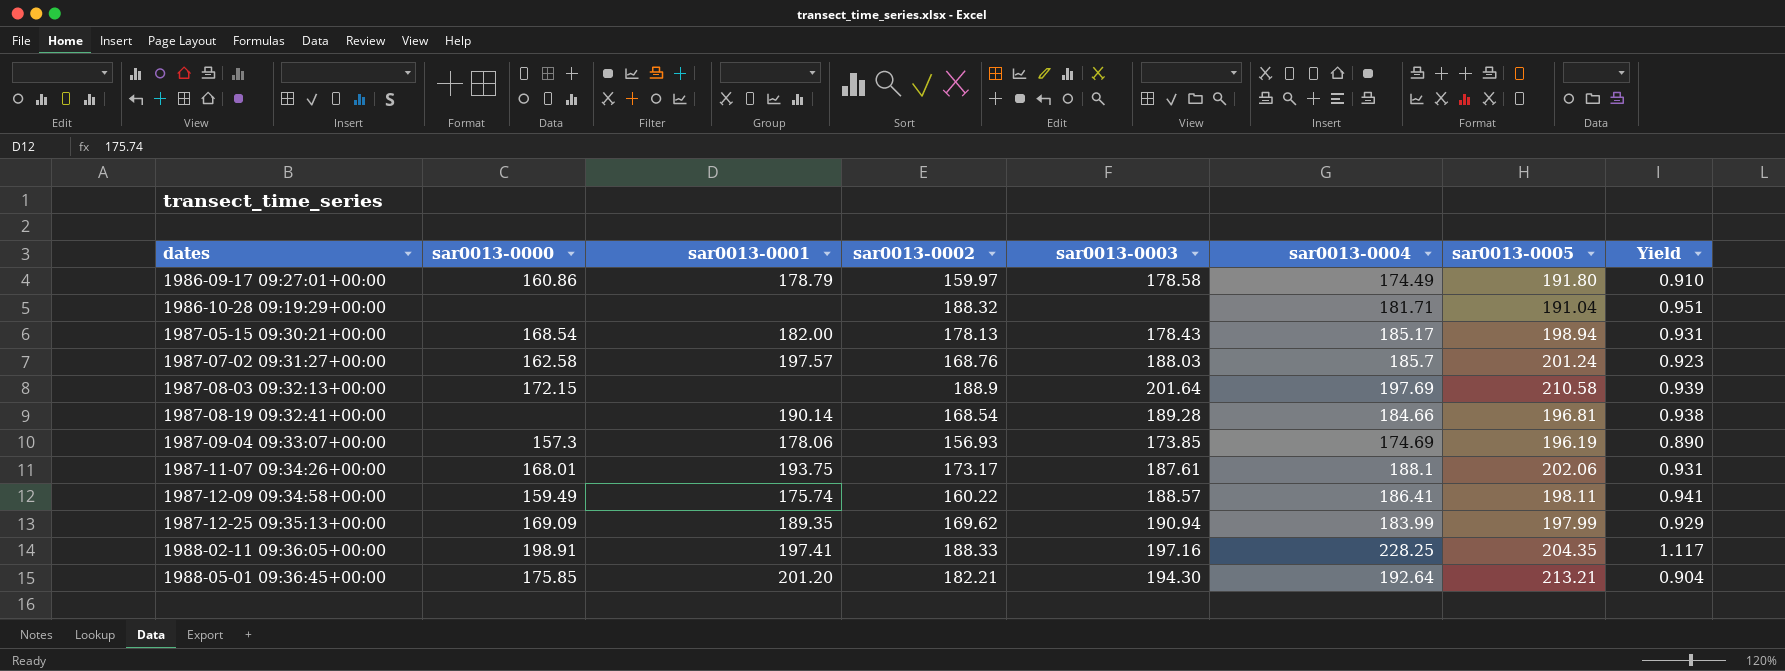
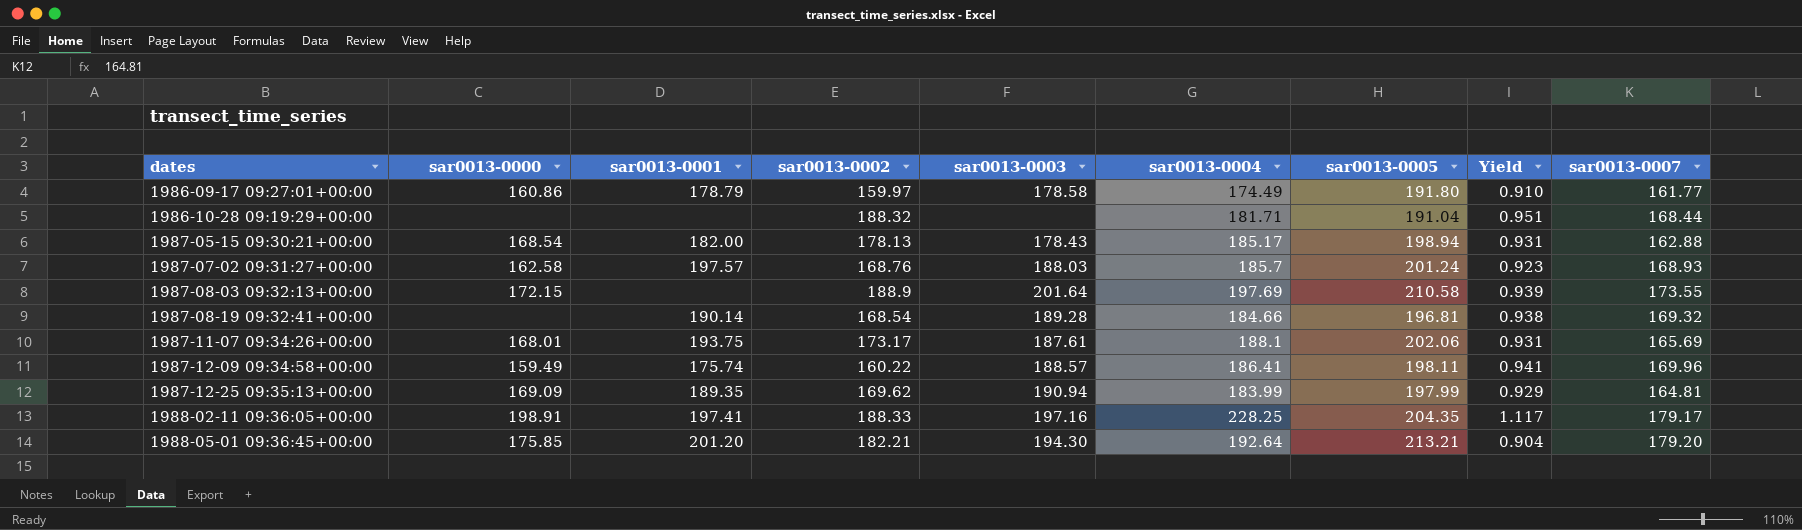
column sar0013-0007 | position: none -> 9
row 1987-09-04 09:33:07+00:00: 157.3 | 178.06 | 156.93 | 173.85 | 174.69 | 196.19 | 0.890 -> none

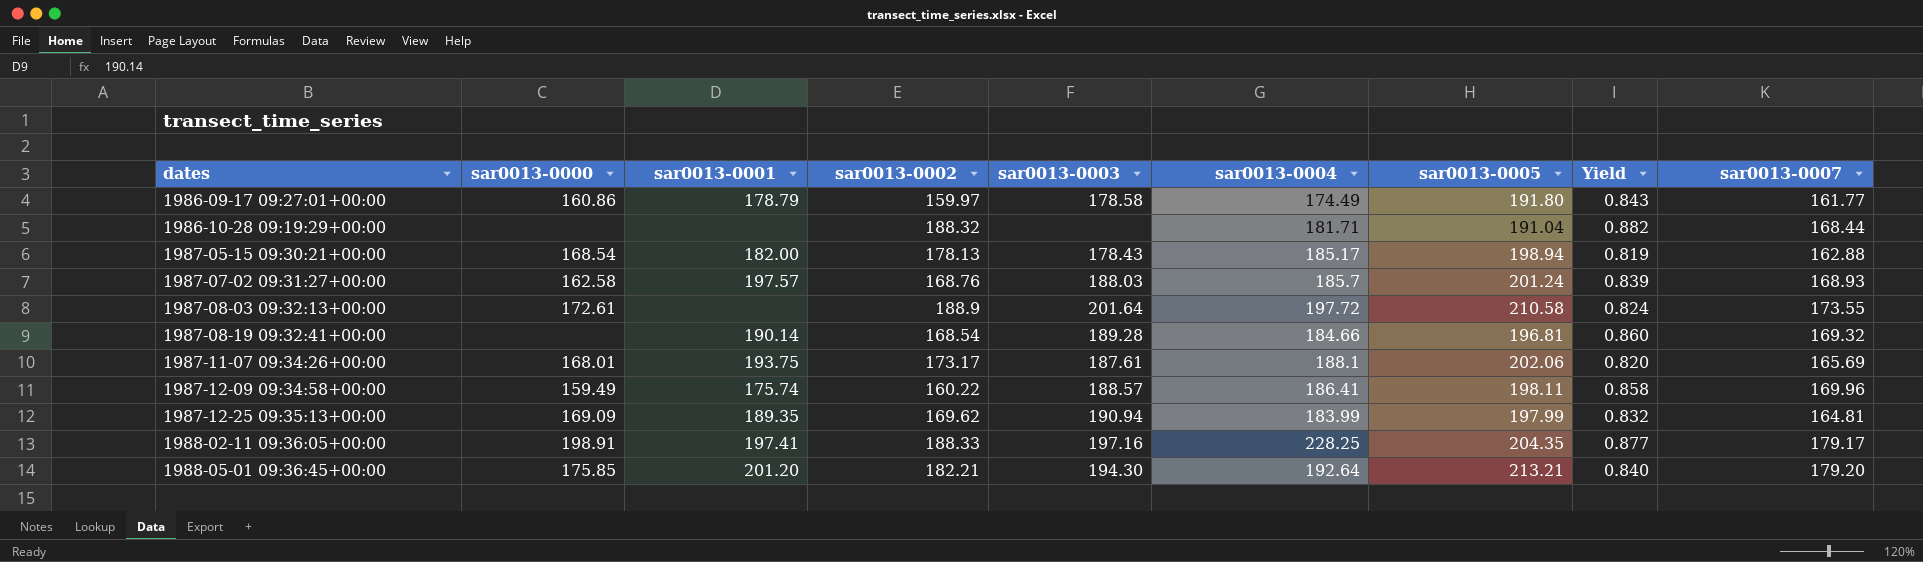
column Yield | formula: [sar0013-0004] / [sar0013-0005] -> [sar0013-0007] / [sar0013-0005]
1987-08-03 09:32:13+00:00 | sar0013-0000: 172.15 -> 172.61
1987-08-03 09:32:13+00:00 | sar0013-0004: 197.69 -> 197.72

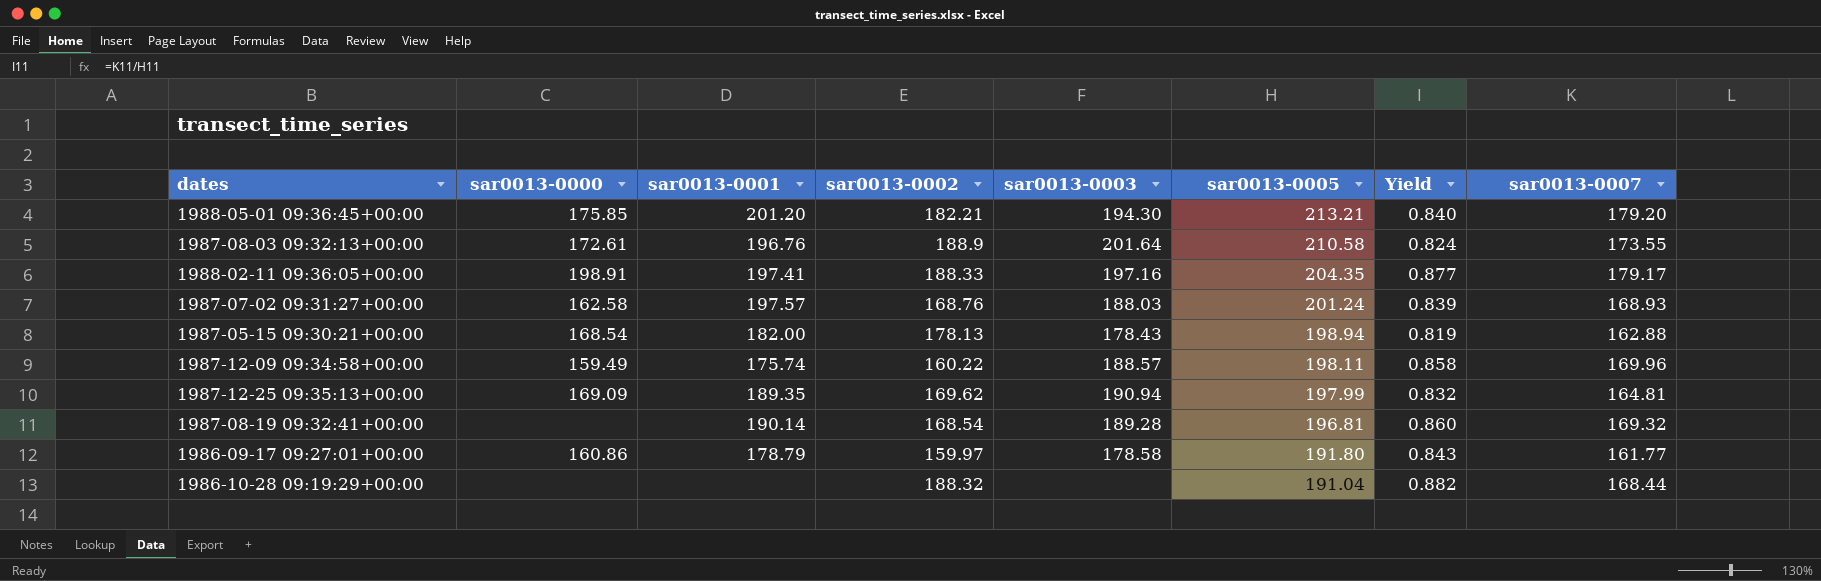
row order: dates ascending -> sar0013-0005 descending
column sar0013-0004 | position: 6 -> none
row 1987-11-07 09:34:26+00:00: 168.01 | 193.75 | 173.17 | 187.61 | 188.1 | 202.06 | 0.820 | 165.69 -> none
1987-08-03 09:32:13+00:00 | sar0013-0001: none -> 196.76

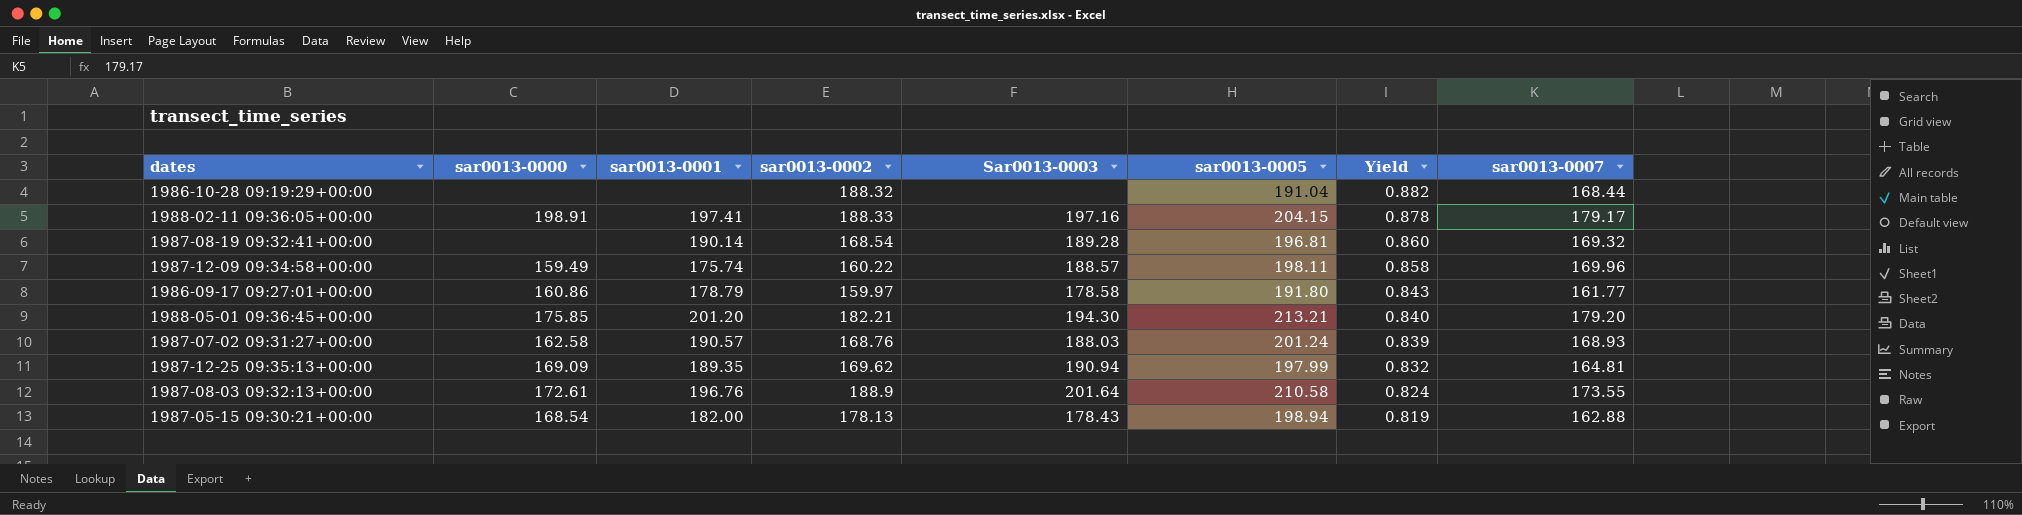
row order: sar0013-0005 descending -> Yield descending
column name: sar0013-0003 -> Sar0013-0003
1988-02-11 09:36:05+00:00 | sar0013-0005: 204.35 -> 204.15
1988-02-11 09:36:05+00:00 | Yield: 0.877 -> 0.878
1987-07-02 09:31:27+00:00 | sar0013-0001: 197.57 -> 190.57

